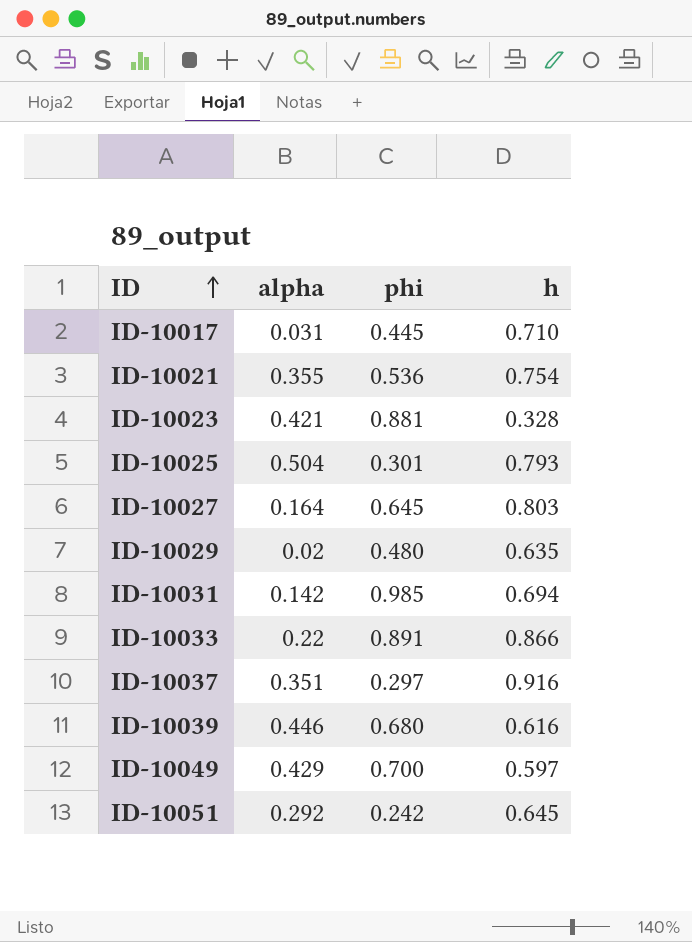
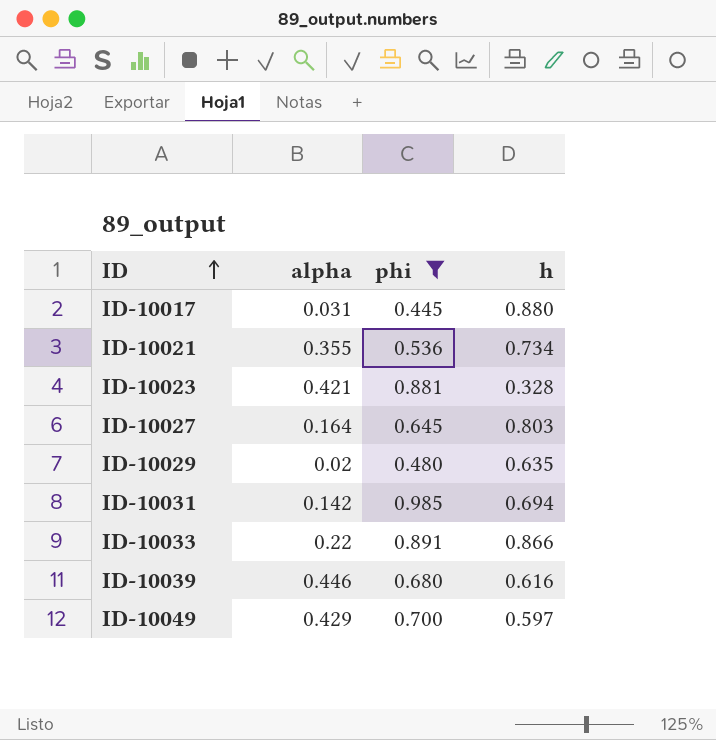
filter: none -> phi >= 0.445
ID-10017 | h: 0.710 -> 0.880
ID-10021 | h: 0.754 -> 0.734

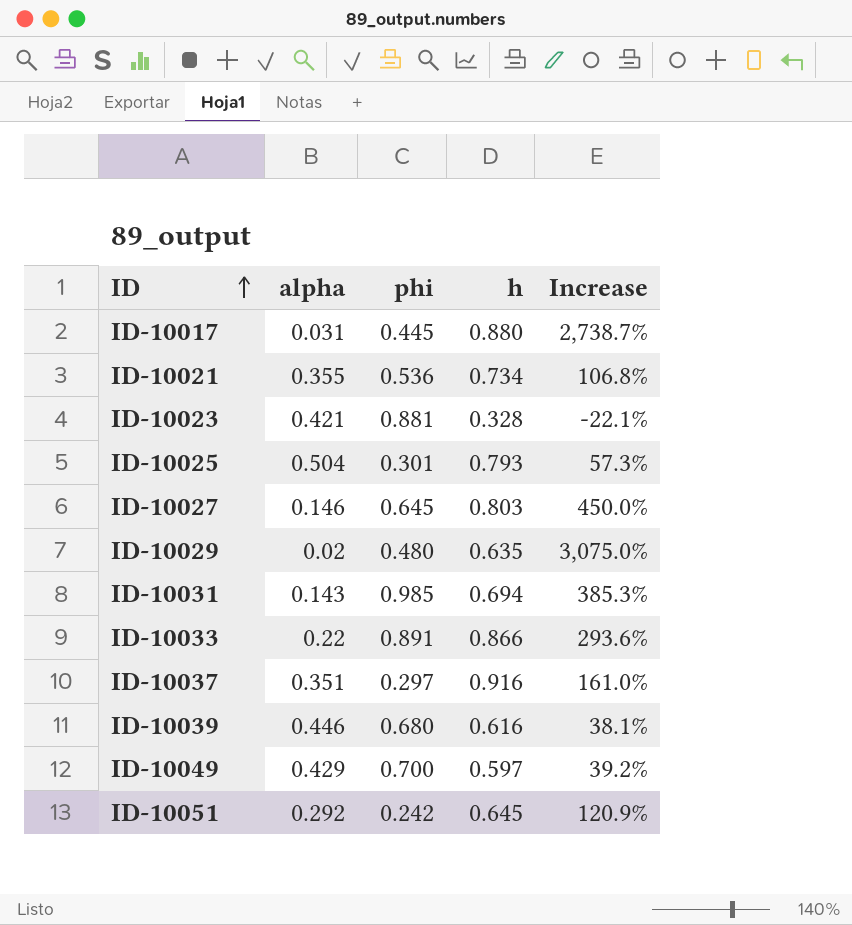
filter: phi >= 0.445 -> none
column Increase | formula: none -> ([h] - [alpha]) / [alpha]
ID-10027 | alpha: 0.164 -> 0.146
ID-10031 | alpha: 0.142 -> 0.143

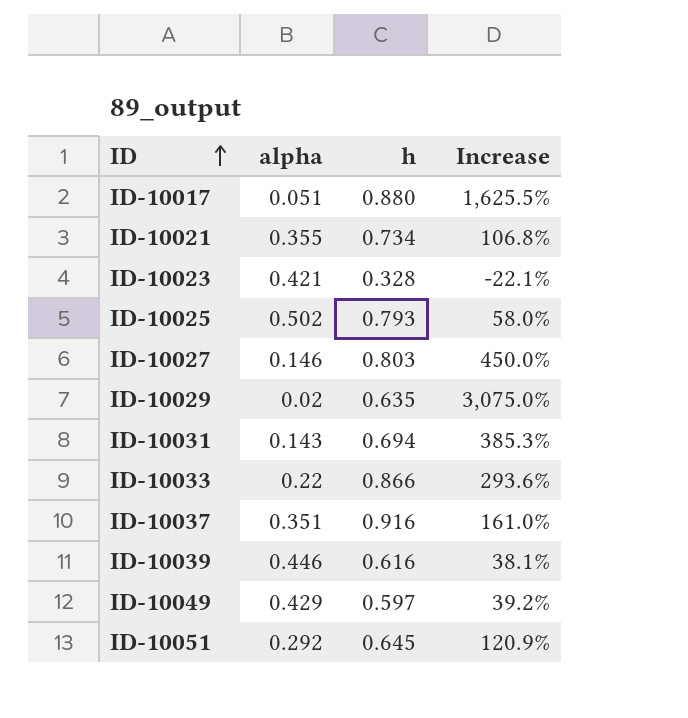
column phi | position: 3 -> none
ID-10017 | alpha: 0.031 -> 0.051
ID-10017 | Increase: 2,738.7% -> 1,625.5%
ID-10025 | alpha: 0.504 -> 0.502
ID-10025 | Increase: 57.3% -> 58.0%

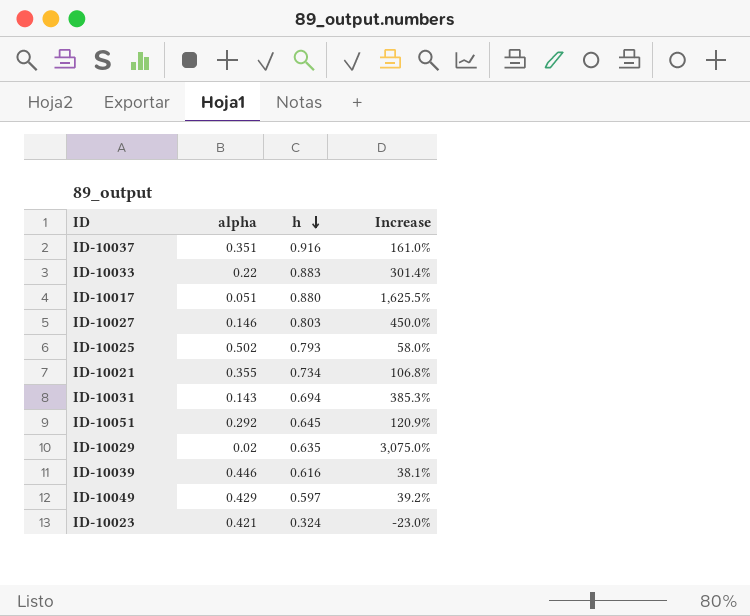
row order: ID ascending -> h descending
ID-10033 | h: 0.866 -> 0.883
ID-10033 | Increase: 293.6% -> 301.4%
ID-10023 | h: 0.328 -> 0.324
ID-10023 | Increase: -22.1% -> -23.0%

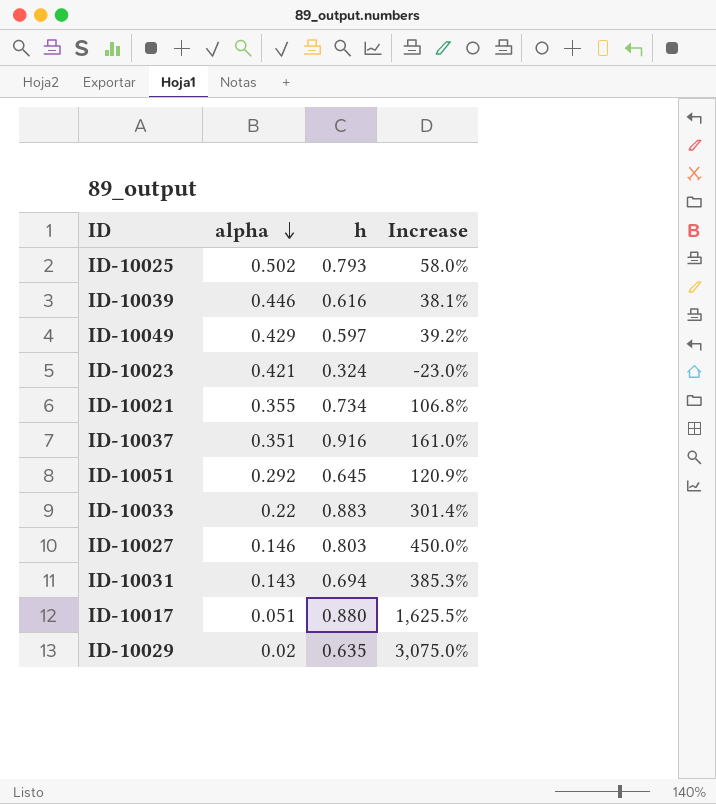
row order: h descending -> alpha descending

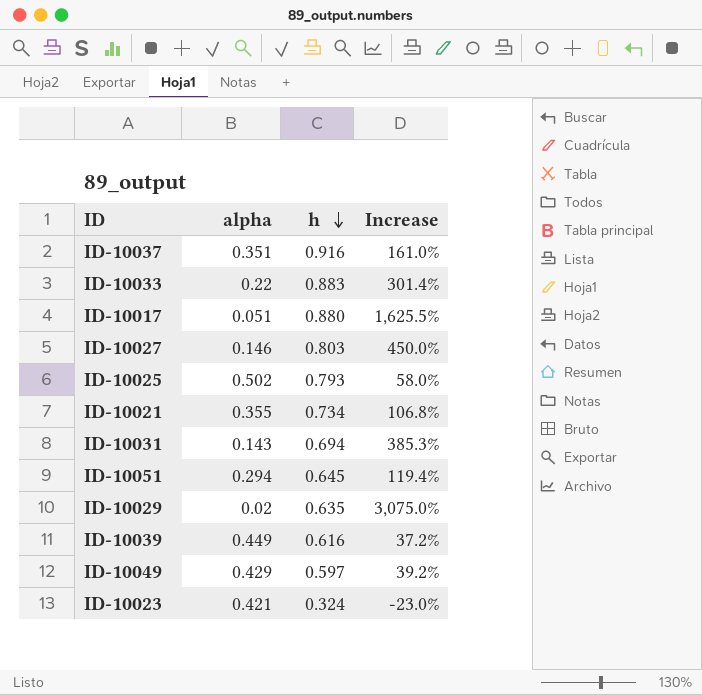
row order: alpha descending -> h descending
ID-10051 | alpha: 0.292 -> 0.294
ID-10051 | Increase: 120.9% -> 119.4%
ID-10039 | alpha: 0.446 -> 0.449
ID-10039 | Increase: 38.1% -> 37.2%

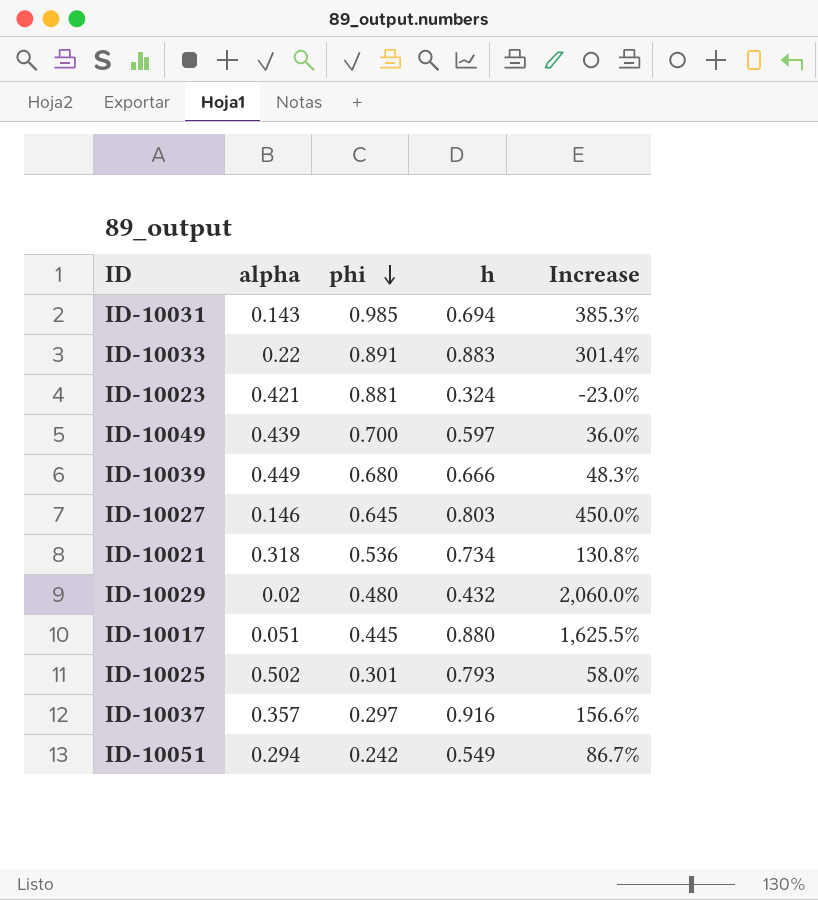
row order: h descending -> phi descending
column phi | position: none -> 3
ID-10049 | alpha: 0.429 -> 0.439
ID-10049 | Increase: 39.2% -> 36.0%
ID-10039 | h: 0.616 -> 0.666
ID-10039 | Increase: 37.2% -> 48.3%
ID-10021 | alpha: 0.355 -> 0.318
ID-10021 | Increase: 106.8% -> 130.8%
ID-10029 | h: 0.635 -> 0.432
ID-10029 | Increase: 3,075.0% -> 2,060.0%
ID-10037 | alpha: 0.351 -> 0.357
ID-10037 | Increase: 161.0% -> 156.6%
ID-10051 | h: 0.645 -> 0.549
ID-10051 | Increase: 119.4% -> 86.7%

